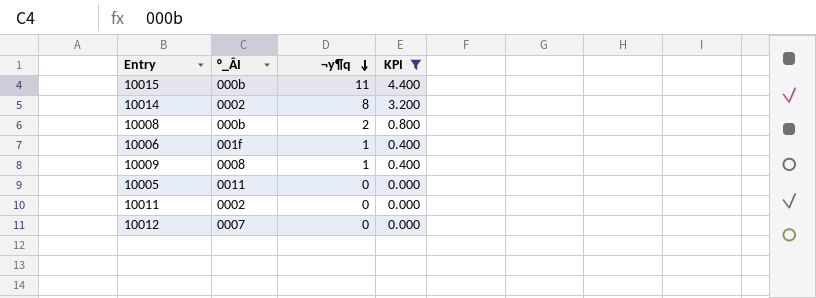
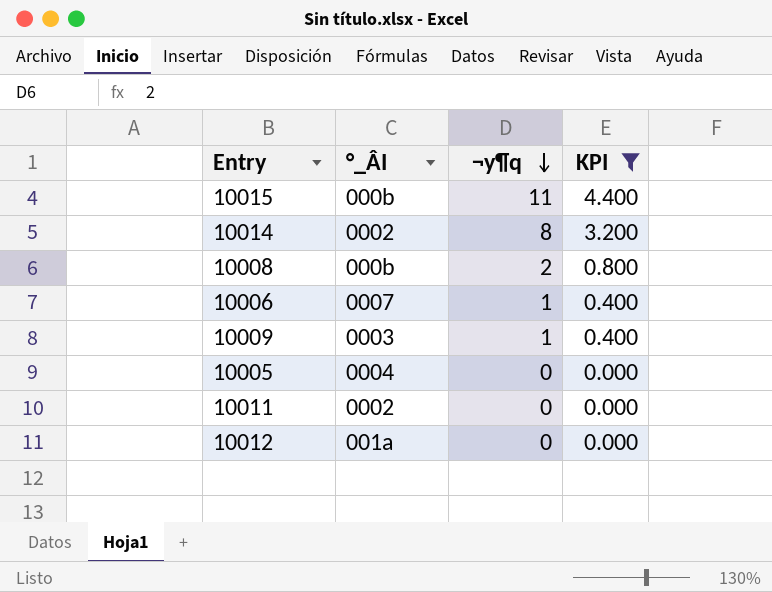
10006 | °_ÂI: 001f -> 0007
10009 | °_ÂI: 0008 -> 0003
10005 | °_ÂI: 0011 -> 0004
10012 | °_ÂI: 0007 -> 001a

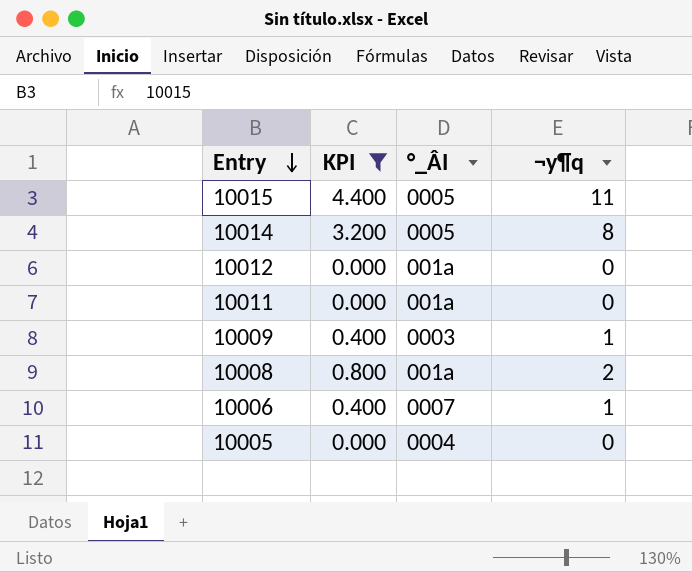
row order: ¬y¶q descending -> Entry descending
column KPI | position: 4 -> 2
10015 | °_ÂI: 000b -> 0005
10014 | °_ÂI: 0002 -> 0005
10011 | °_ÂI: 0002 -> 001a
10008 | °_ÂI: 000b -> 001a

